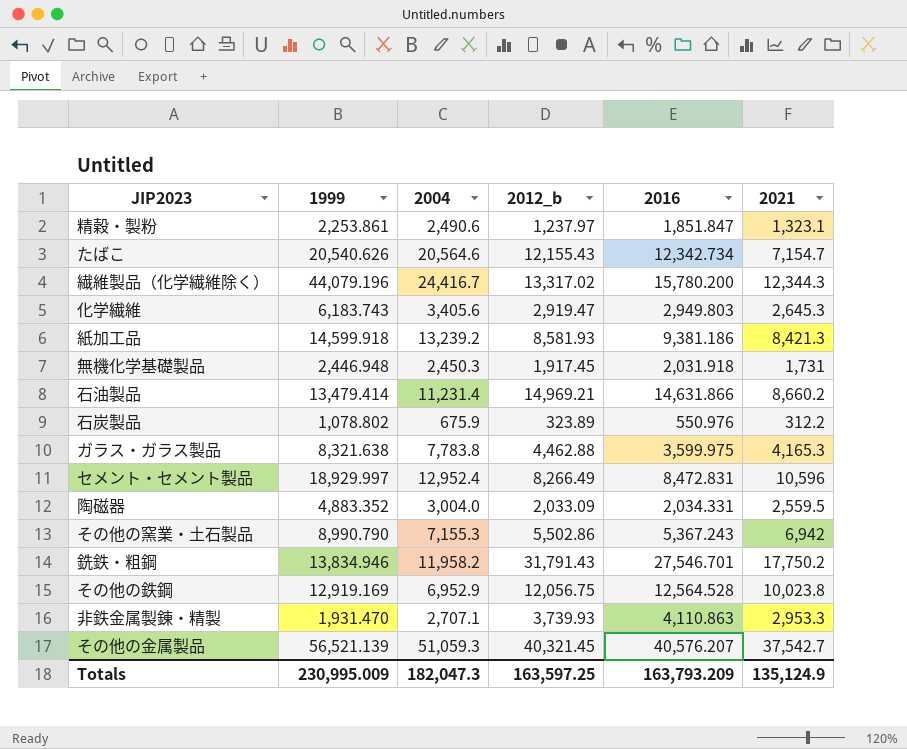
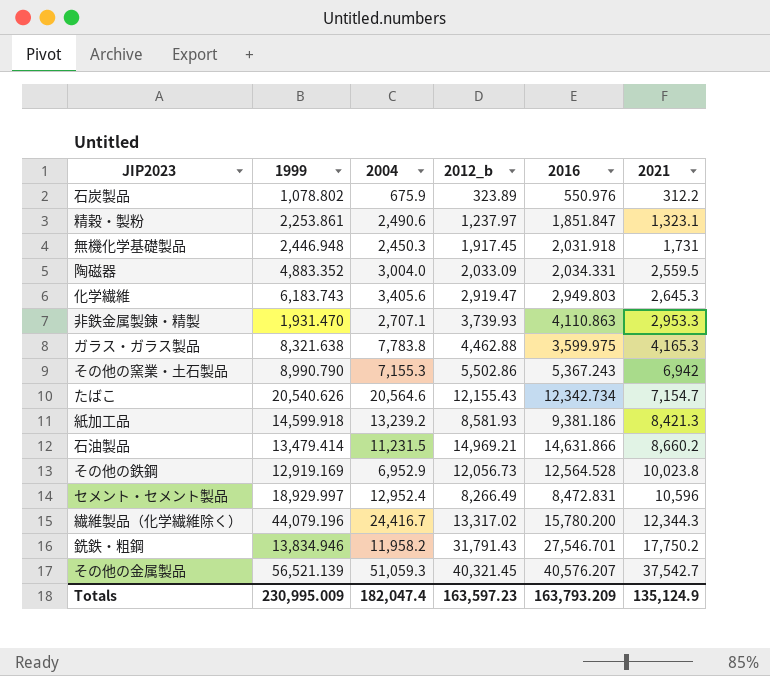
row order: none -> 2021 ascending
石油製品 | 2004: 11,231.4 -> 11,231.5
その他の鉄鋼 | 2012_b: 12,056.75 -> 12,056.73
Totals | 2004: 182,047.3 -> 182,047.4
Totals | 2012_b: 163,597.25 -> 163,597.23

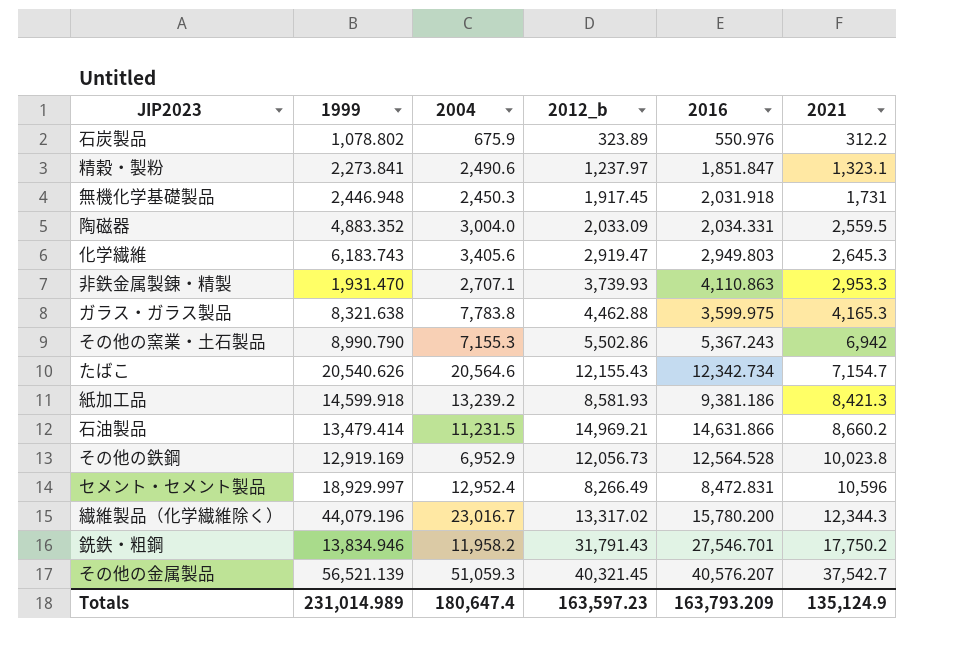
精穀・製粉 | 1999: 2,253.861 -> 2,273.841
繊維製品（化学繊維除く） | 2004: 24,416.7 -> 23,016.7
Totals | 1999: 230,995.009 -> 231,014.989
Totals | 2004: 182,047.4 -> 180,647.4

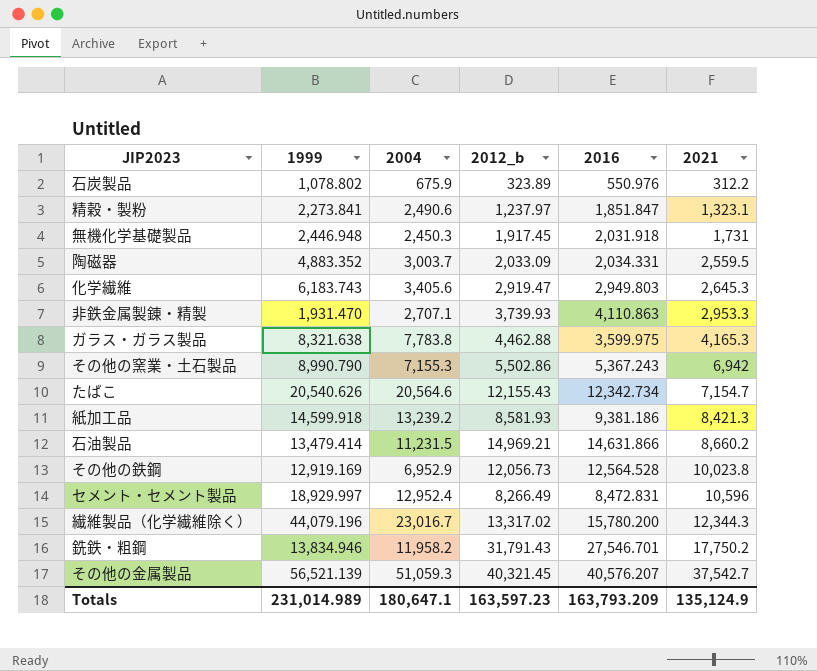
陶磁器 | 2004: 3,004.0 -> 3,003.7
Totals | 2004: 180,647.4 -> 180,647.1

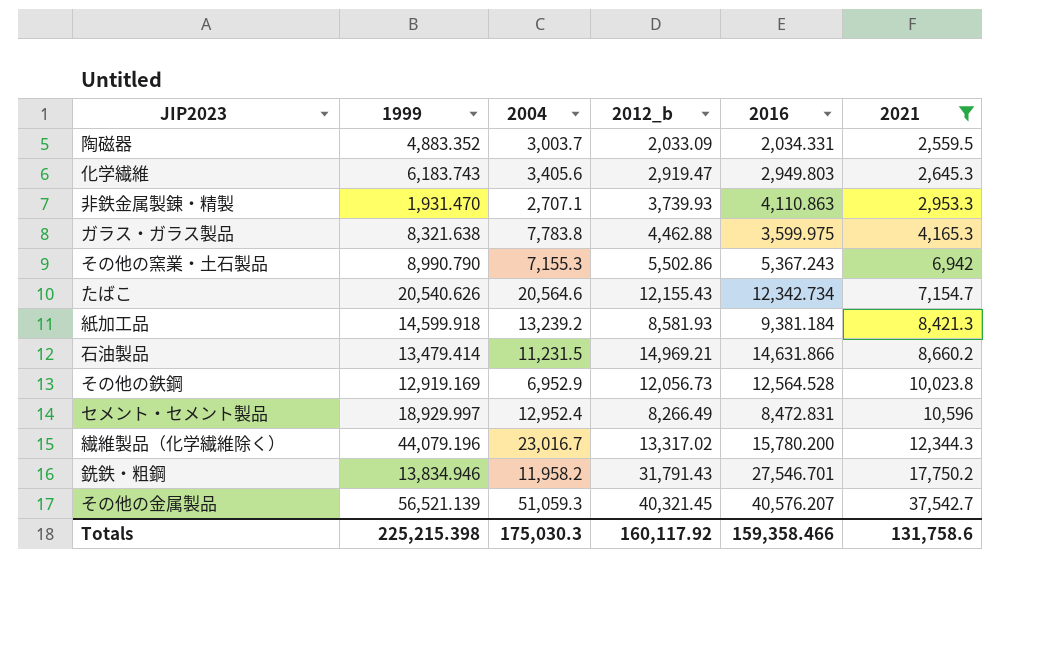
filter: none -> 2021 >= 2,559.5
紙加工品 | 2016: 9,381.186 -> 9,381.184
Totals | 1999: 231,014.989 -> 225,215.398
Totals | 2004: 180,647.1 -> 175,030.3
Totals | 2012_b: 163,597.23 -> 160,117.92
Totals | 2016: 163,793.209 -> 159,358.466
Totals | 2021: 135,124.9 -> 131,758.6

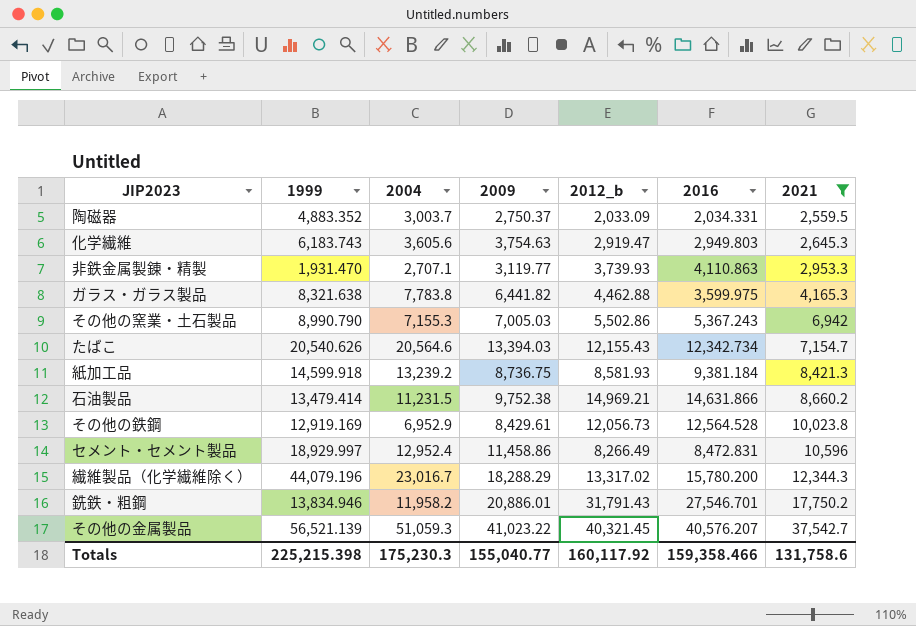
column 2009 | position: none -> 4
化学繊維 | 2004: 3,405.6 -> 3,605.6
Totals | 2004: 175,030.3 -> 175,230.3

